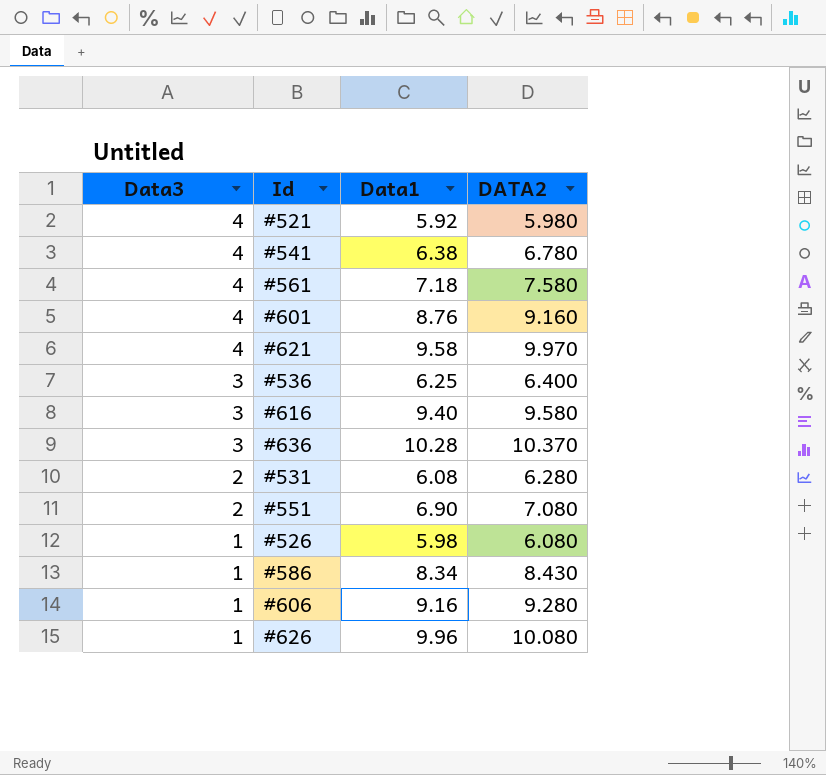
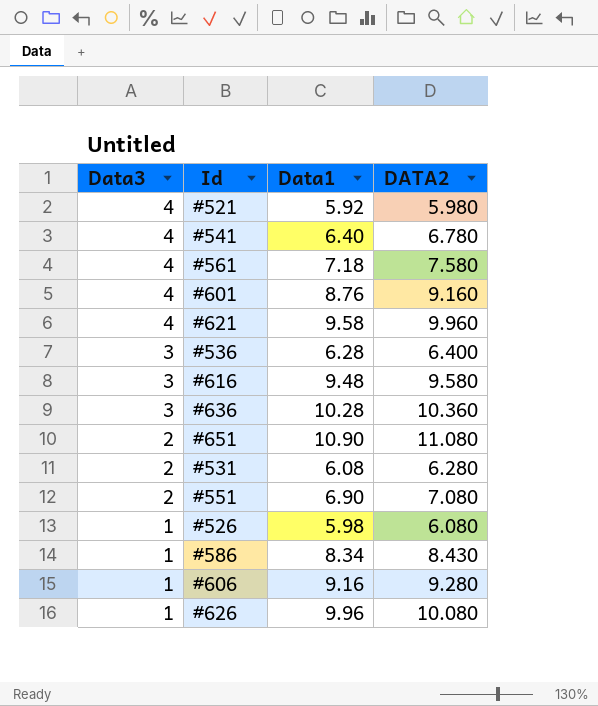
#541 | Data1: 6.38 -> 6.40
#621 | DATA2: 9.970 -> 9.960
#536 | Data1: 6.25 -> 6.28
#616 | Data1: 9.40 -> 9.48
#636 | DATA2: 10.370 -> 10.360
row #651: none -> 2 | 10.90 | 11.080

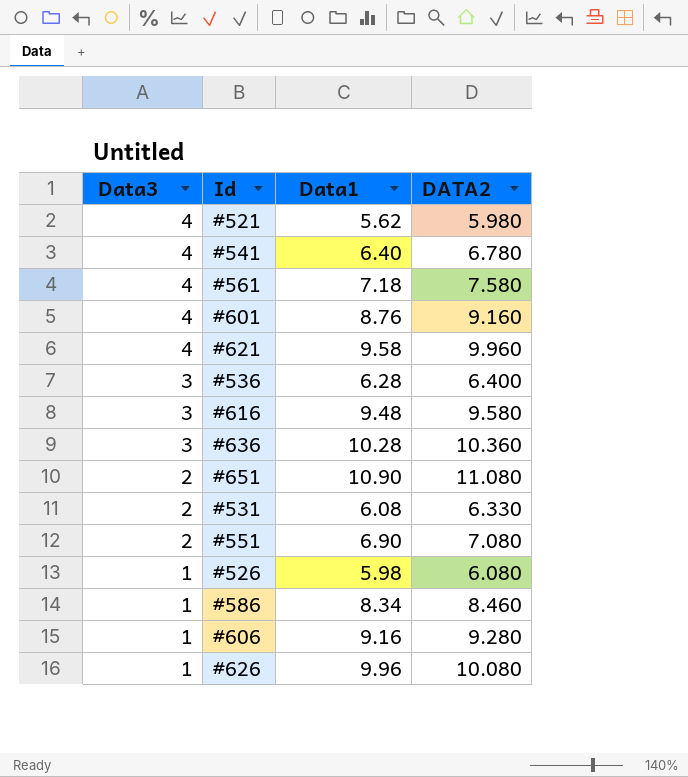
#521 | Data1: 5.92 -> 5.62
#531 | DATA2: 6.280 -> 6.330
#586 | DATA2: 8.430 -> 8.460

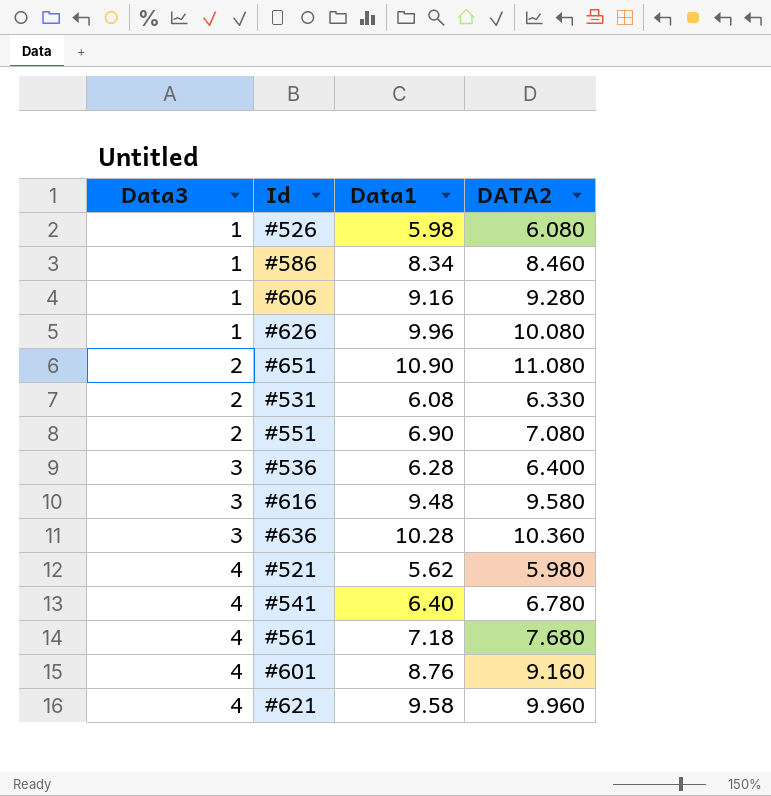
row order: Data3 descending -> Data3 ascending
#561 | DATA2: 7.580 -> 7.680

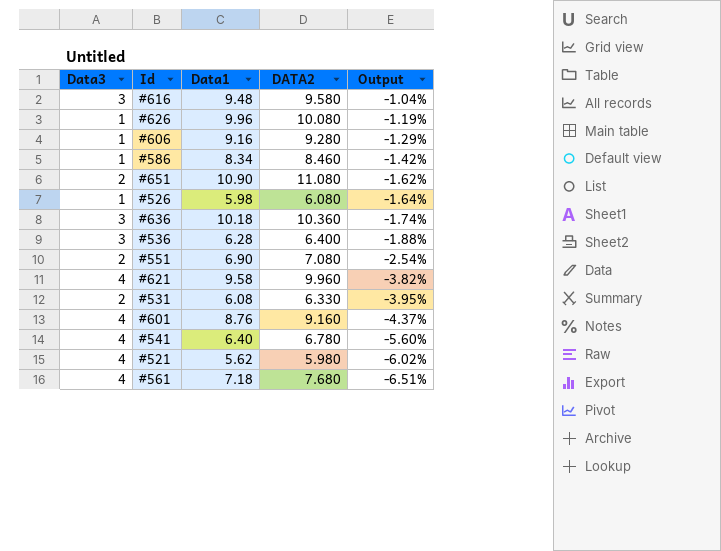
row order: Data3 ascending -> Output descending
column Output | formula: none -> ([Data1] - [DATA2]) / [DATA2]
#636 | Data1: 10.28 -> 10.18

